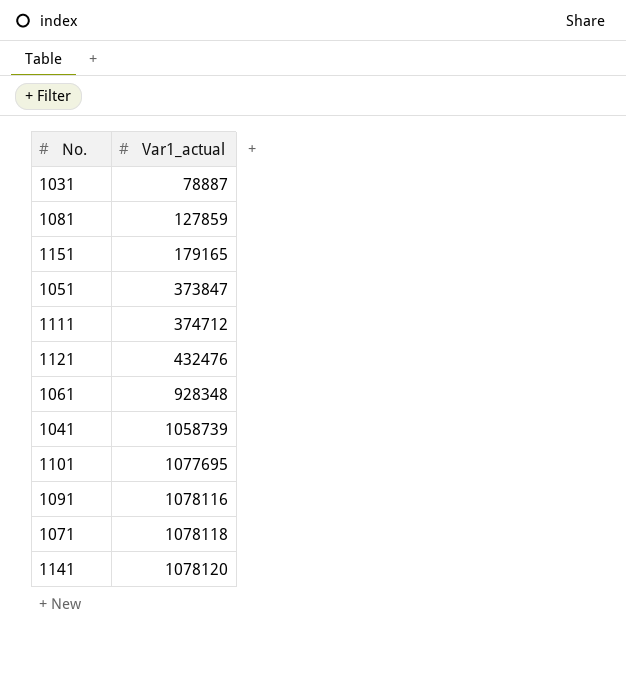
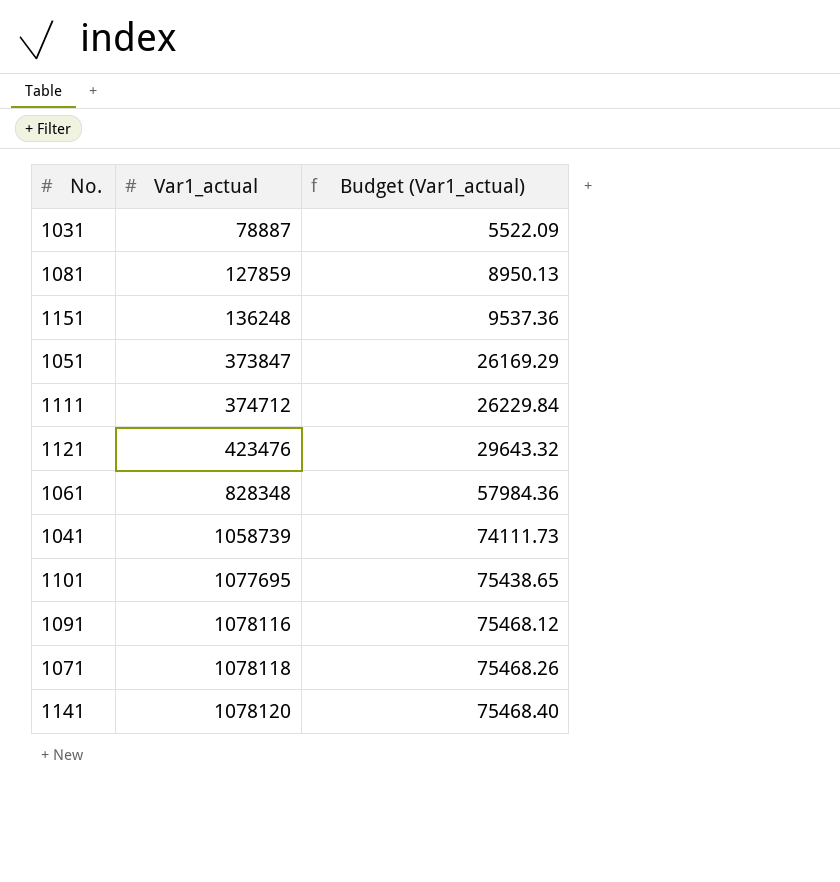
column Budget (Var1_actual) | formula: none -> [Var1_actual] * 0.07
1151 | Var1_actual: 179165 -> 136248
1121 | Var1_actual: 432476 -> 423476
1061 | Var1_actual: 928348 -> 828348

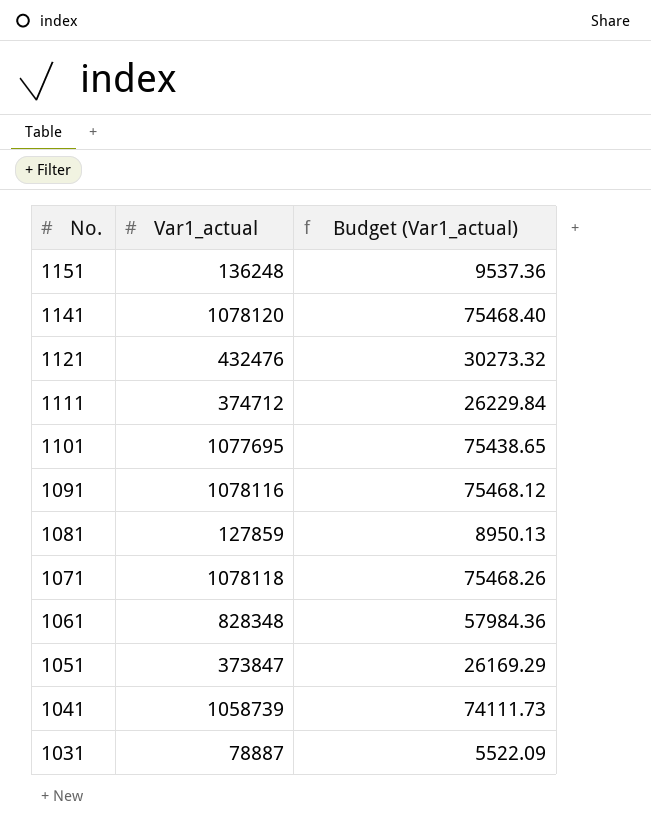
row order: Var1_actual ascending -> No. descending
1121 | Var1_actual: 423476 -> 432476
1121 | Budget (Var1_actual): 29643.32 -> 30273.32

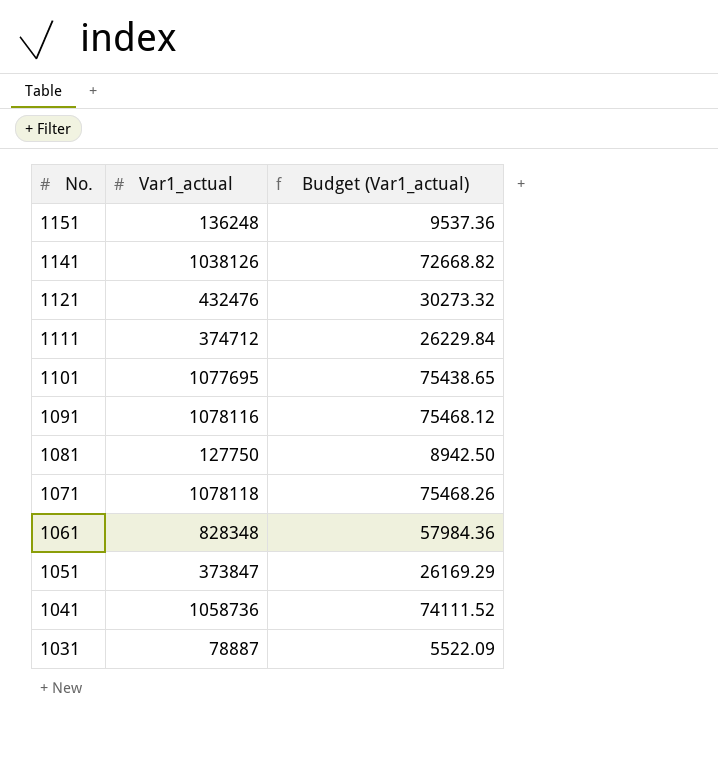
1141 | Var1_actual: 1078120 -> 1038126
1141 | Budget (Var1_actual): 75468.40 -> 72668.82
1081 | Var1_actual: 127859 -> 127750
1081 | Budget (Var1_actual): 8950.13 -> 8942.50
1041 | Var1_actual: 1058739 -> 1058736
1041 | Budget (Var1_actual): 74111.73 -> 74111.52

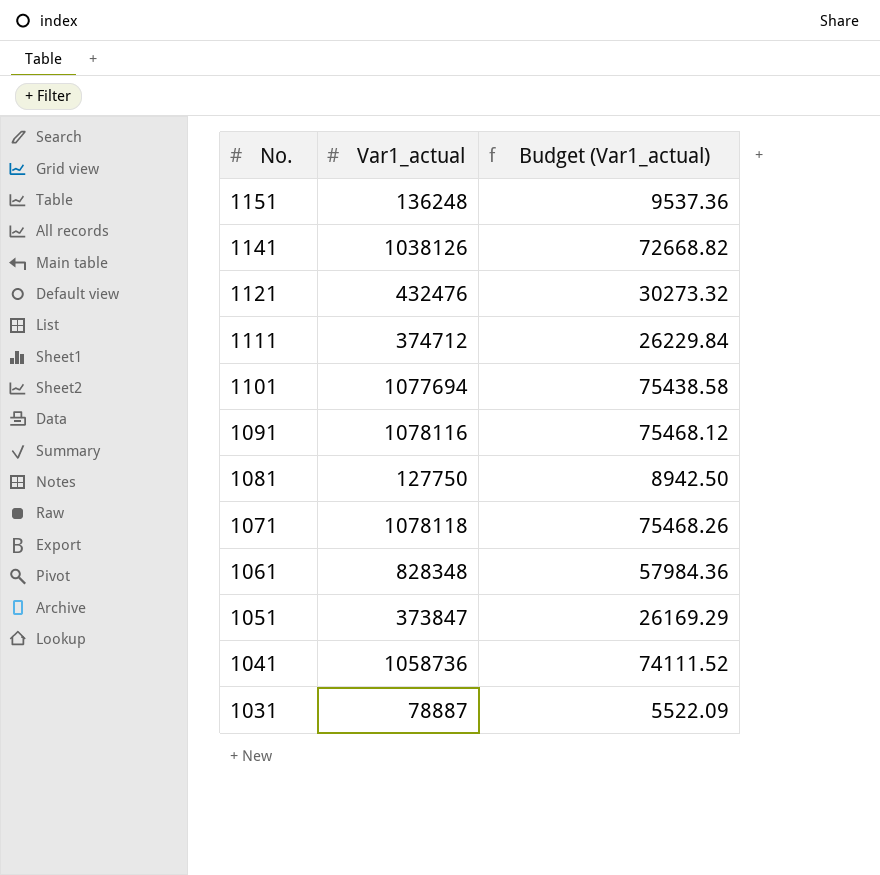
1101 | Var1_actual: 1077695 -> 1077694
1101 | Budget (Var1_actual): 75438.65 -> 75438.58

